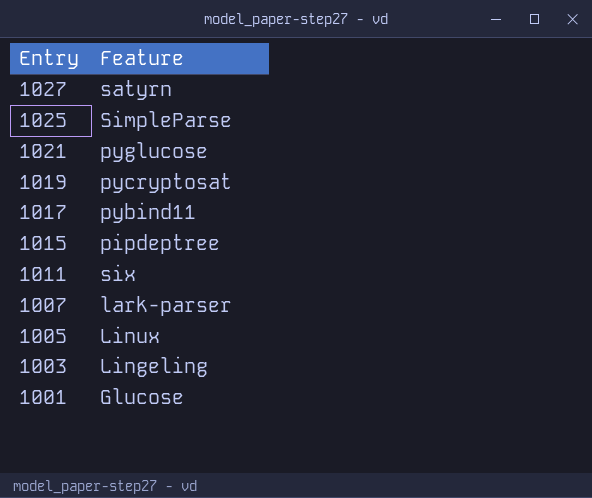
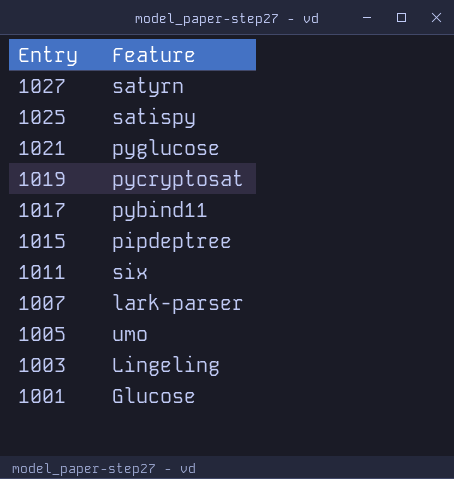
1025 | Feature: SimpleParse -> satispy
1005 | Feature: Linux -> umo

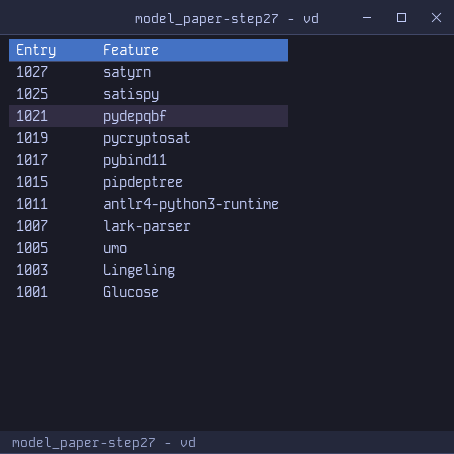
1021 | Feature: pyglucose -> pydepqbf
1011 | Feature: six -> antlr4-python3-runtime

